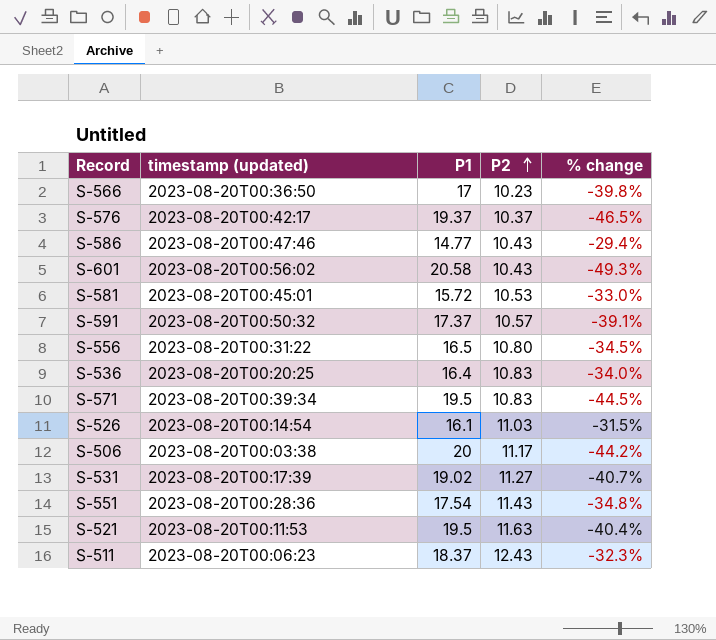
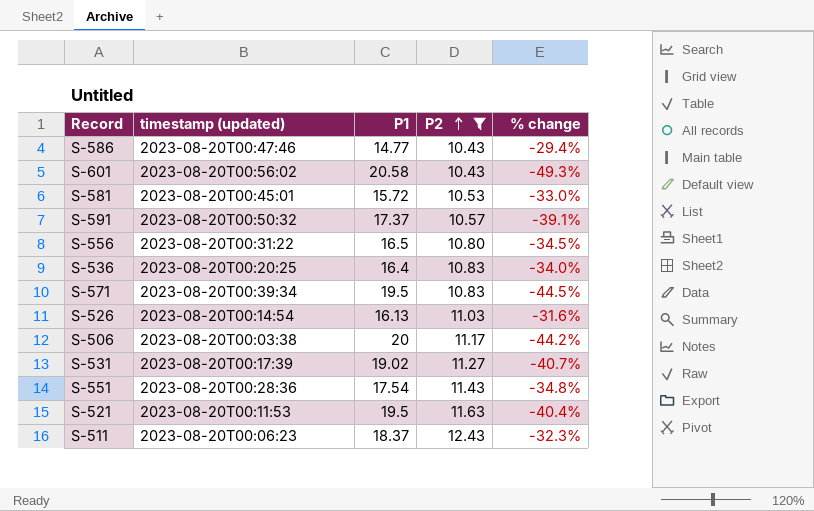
filter: none -> P2 >= 10.43
S-526 | P1: 16.1 -> 16.13
S-526 | % change: -31.5% -> -31.6%

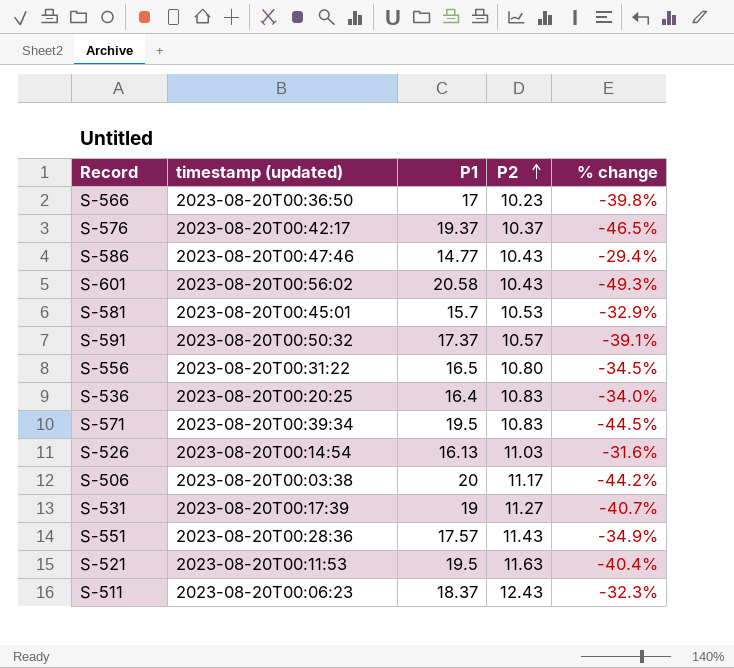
filter: P2 >= 10.43 -> none
S-581 | P1: 15.72 -> 15.7
S-581 | % change: -33.0% -> -32.9%
S-531 | P1: 19.02 -> 19
S-551 | P1: 17.54 -> 17.57
S-551 | % change: -34.8% -> -34.9%

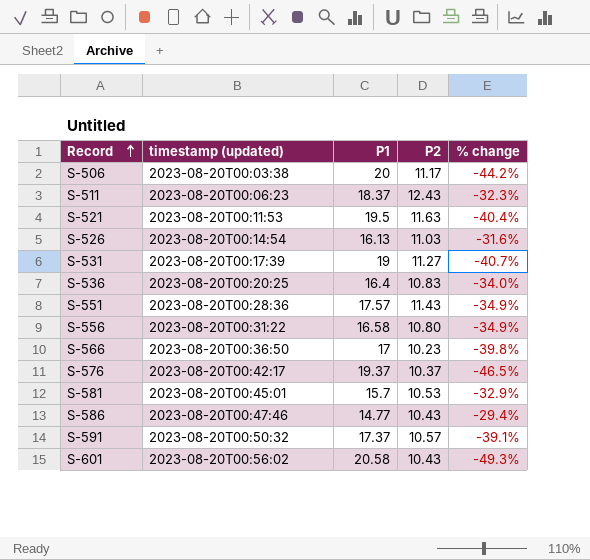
row order: P2 ascending -> Record ascending
row S-571: 2023-08-20T00:39:34 | 19.5 | 10.83 | -44.5% -> none
S-556 | P1: 16.5 -> 16.58
S-556 | % change: -34.5% -> -34.9%

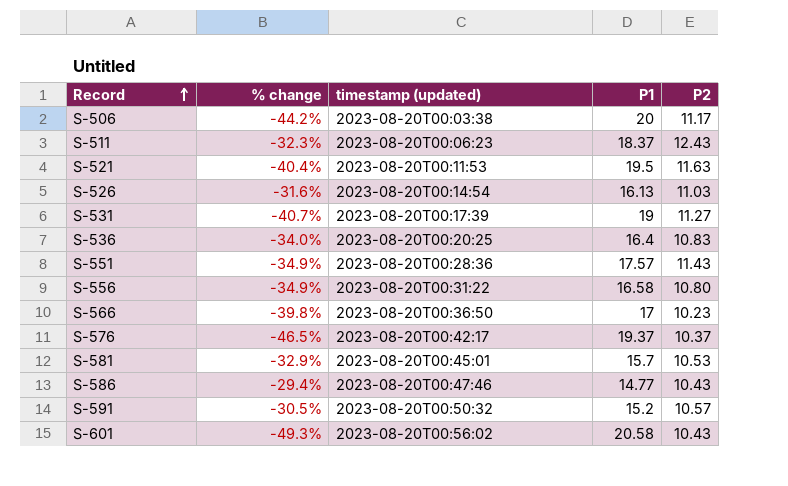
column % change | position: 5 -> 2
S-591 | % change: -39.1% -> -30.5%
S-591 | P1: 17.37 -> 15.2

